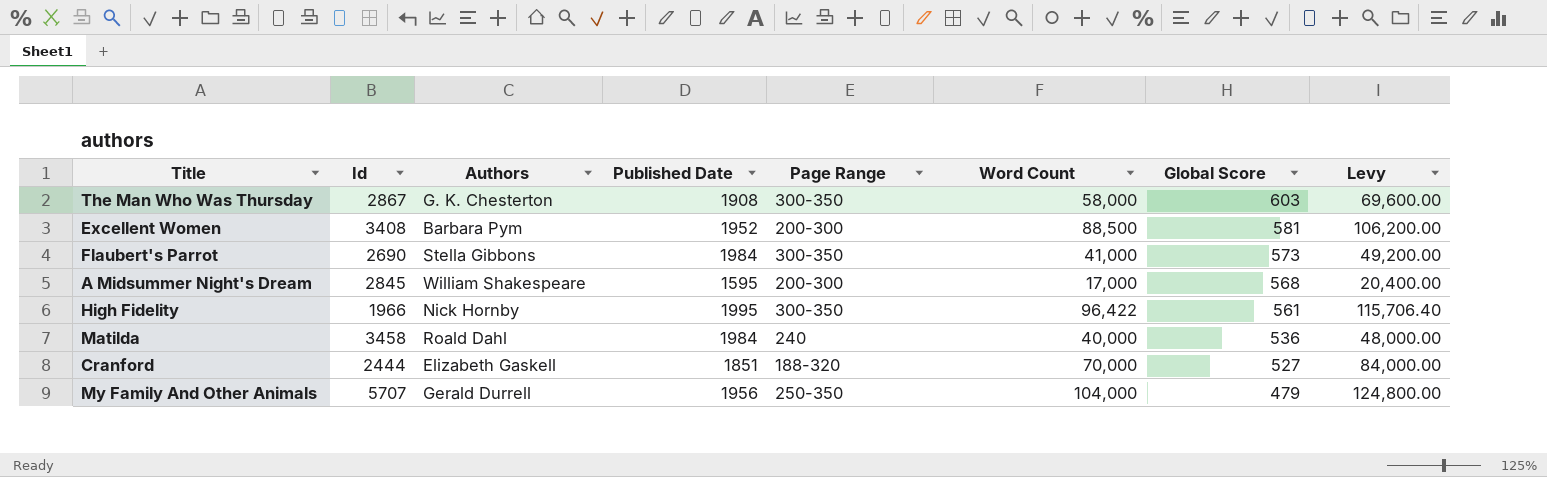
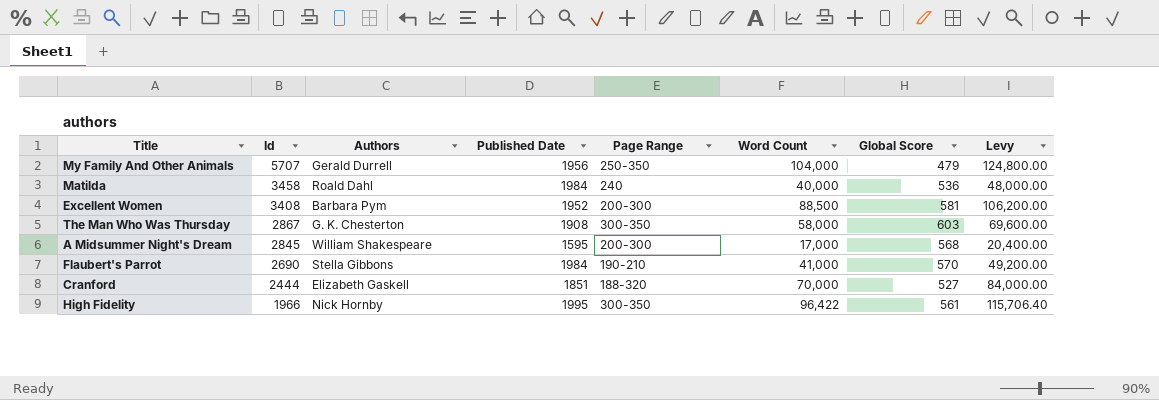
row order: Global Score descending -> Id descending
Flaubert's Parrot | Page Range: 300-350 -> 190-210
Flaubert's Parrot | Global Score: 573 -> 570

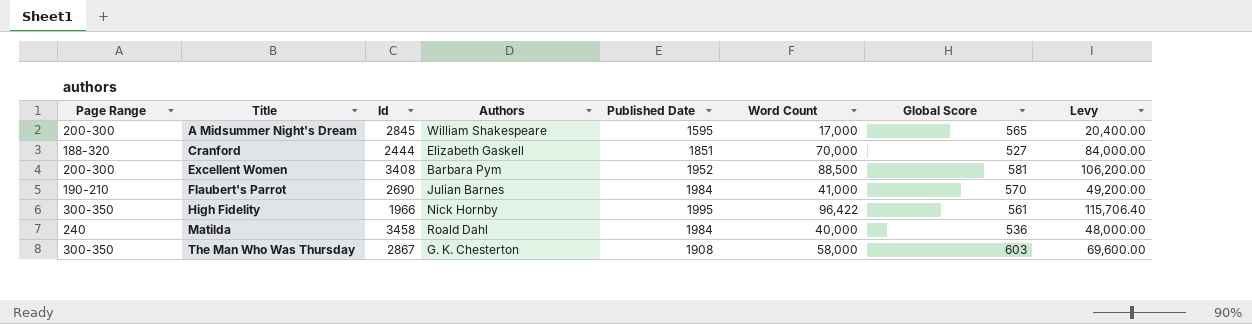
row order: Id descending -> Title ascending
column Page Range | position: 5 -> 1
row My Family And Other Animals: 5707 | Gerald Durrell | 1956 | 250-350 | 104,000 | 479 | 124,800.00 -> none
A Midsummer Night's Dream | Global Score: 568 -> 565
Flaubert's Parrot | Authors: Stella Gibbons -> Julian Barnes

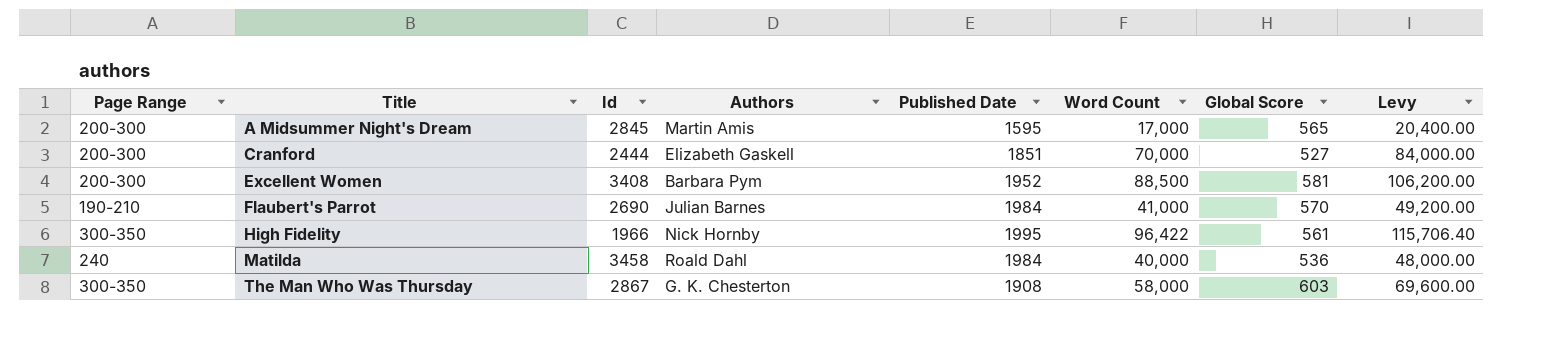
A Midsummer Night's Dream | Authors: William Shakespeare -> Martin Amis
Cranford | Page Range: 188-320 -> 200-300

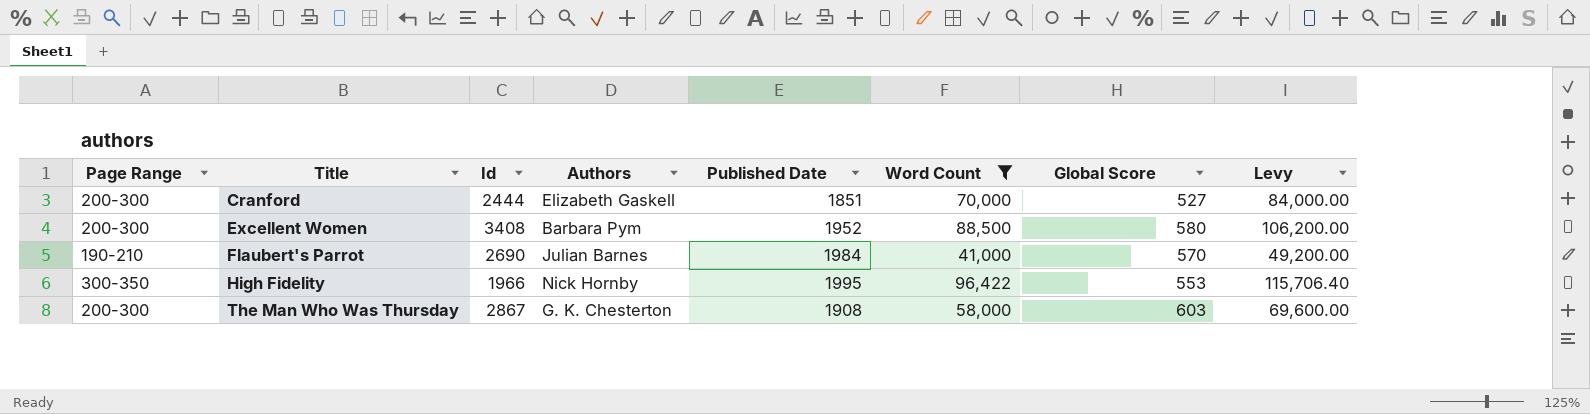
filter: none -> Word Count >= 41,000
Excellent Women | Global Score: 581 -> 580
High Fidelity | Global Score: 561 -> 553
The Man Who Was Thursday | Page Range: 300-350 -> 200-300

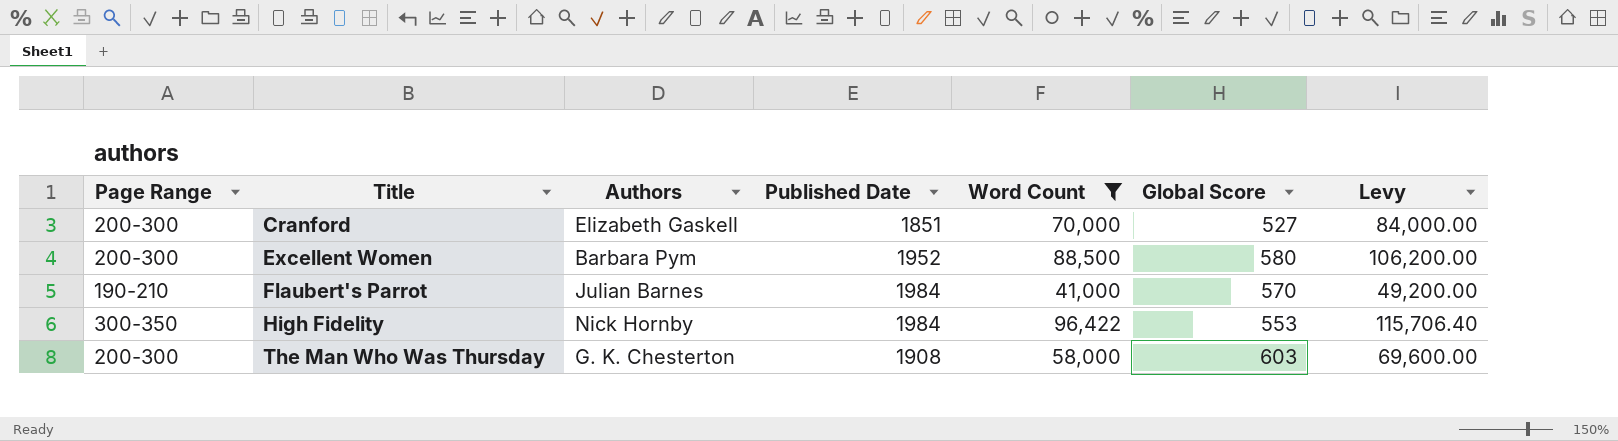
column Id | position: 3 -> none
High Fidelity | Published Date: 1995 -> 1984

